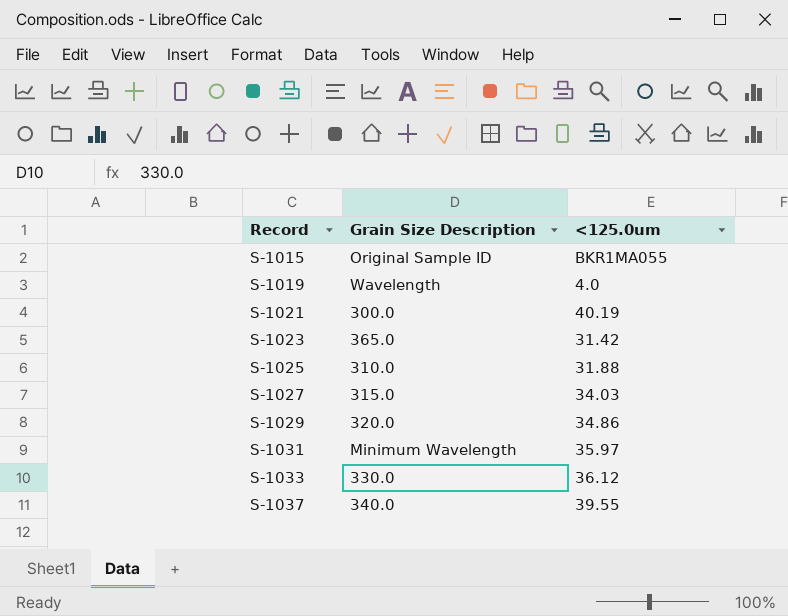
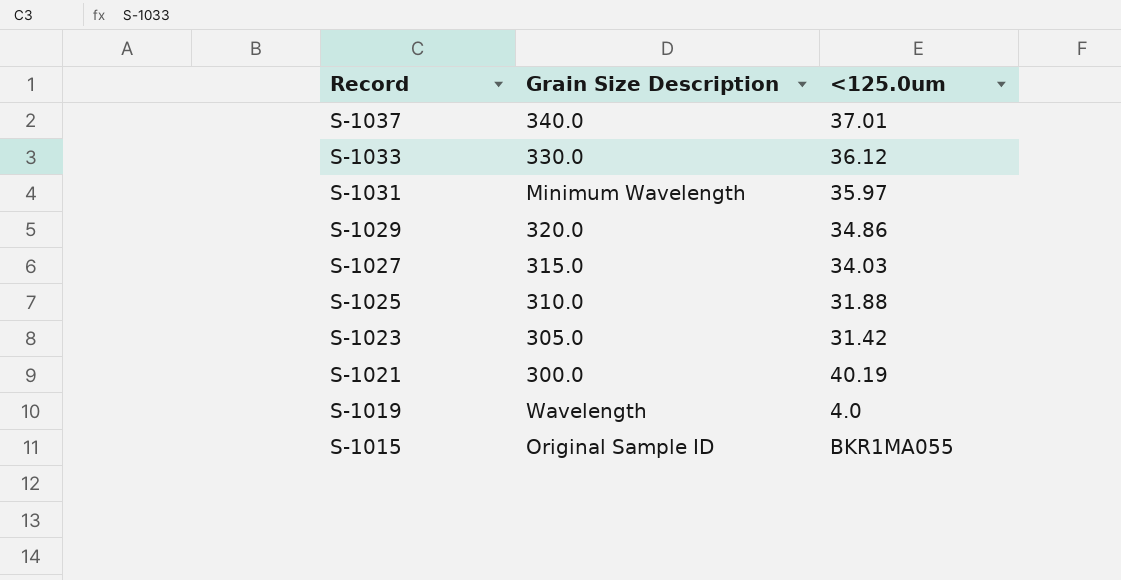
row order: Record ascending -> Record descending
S-1037 | <125.0um: 39.55 -> 37.01
S-1023 | Grain Size Description: 365.0 -> 305.0

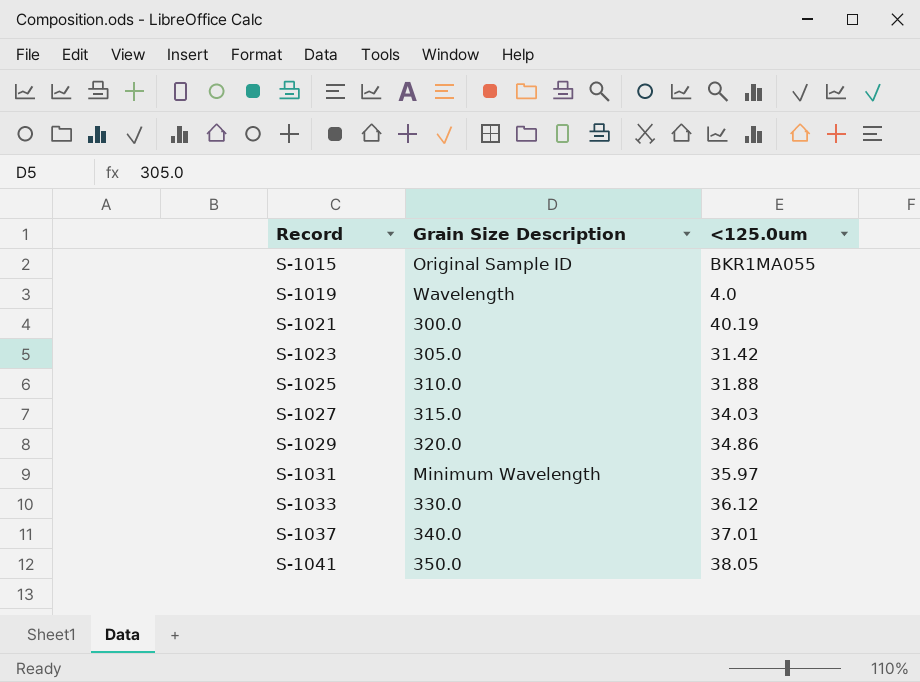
row order: Record descending -> Record ascending
row S-1041: none -> 350.0 | 38.05

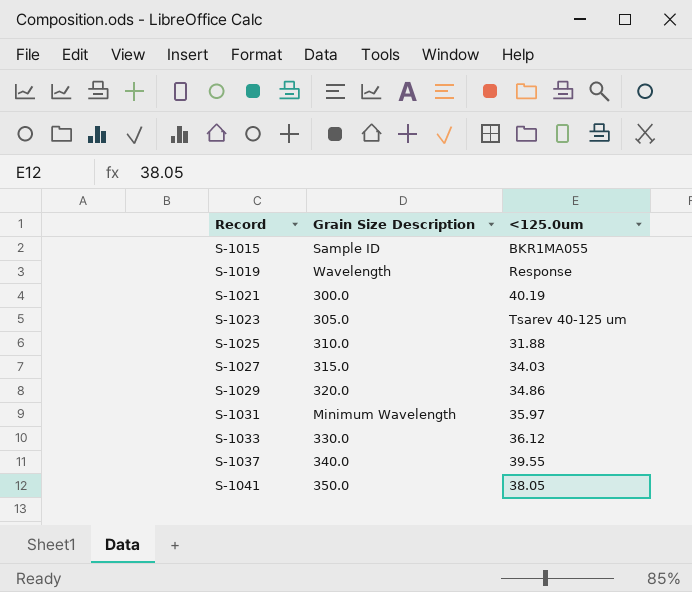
S-1015 | Grain Size Description: Original Sample ID -> Sample ID
S-1019 | <125.0um: 4.0 -> Response
S-1023 | <125.0um: 31.42 -> Tsarev 40-125 um
S-1037 | <125.0um: 37.01 -> 39.55

